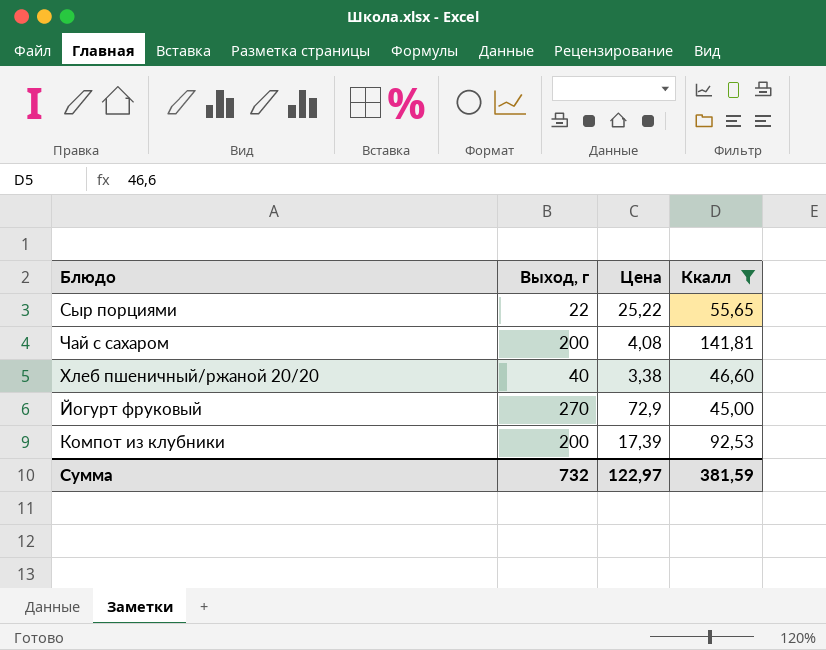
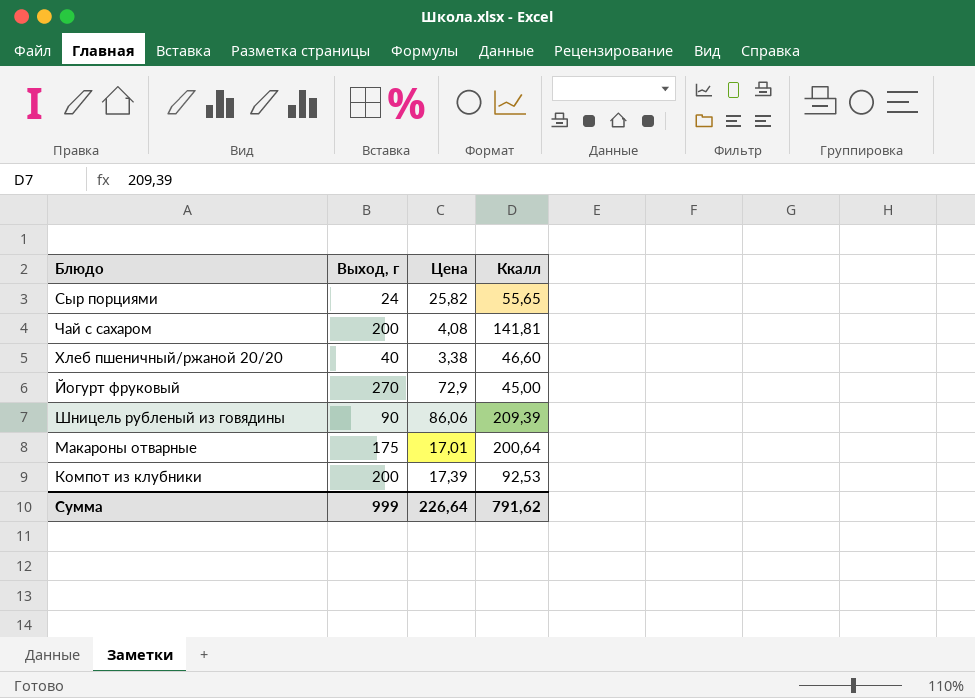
filter: Ккалл <= 141,81 -> none
Сыр порциями | Выход, г: 22 -> 24
Сыр порциями | Цена: 25,22 -> 25,82
Сумма | Выход, г: 732 -> 999
Сумма | Цена: 122,97 -> 226,64
Сумма | Ккалл: 381,59 -> 791,62

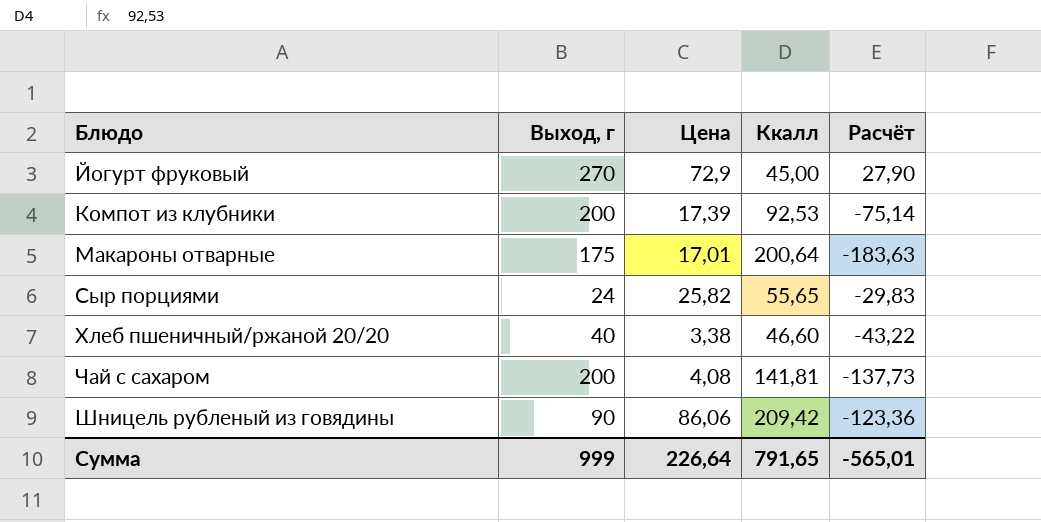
row order: none -> Блюдо ascending
column Расчёт | formula: none -> [Цена] - [Ккалл]
Шницель рубленый из говядины | Ккалл: 209,39 -> 209,42
Сумма | Ккалл: 791,62 -> 791,65

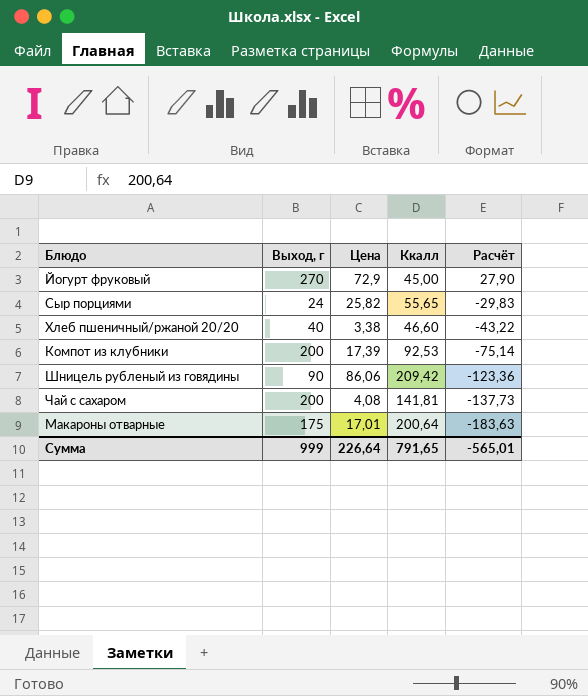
row order: Блюдо ascending -> Расчёт descending

